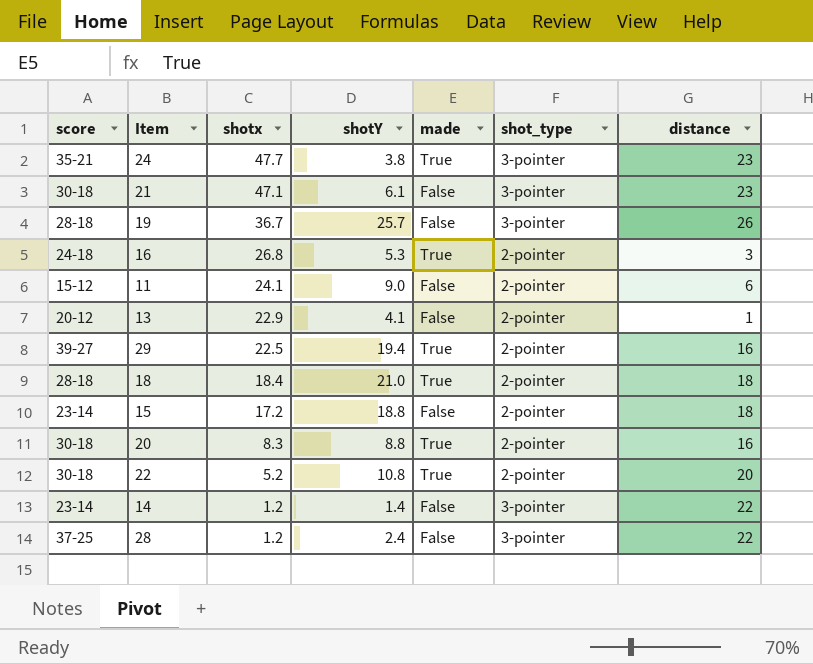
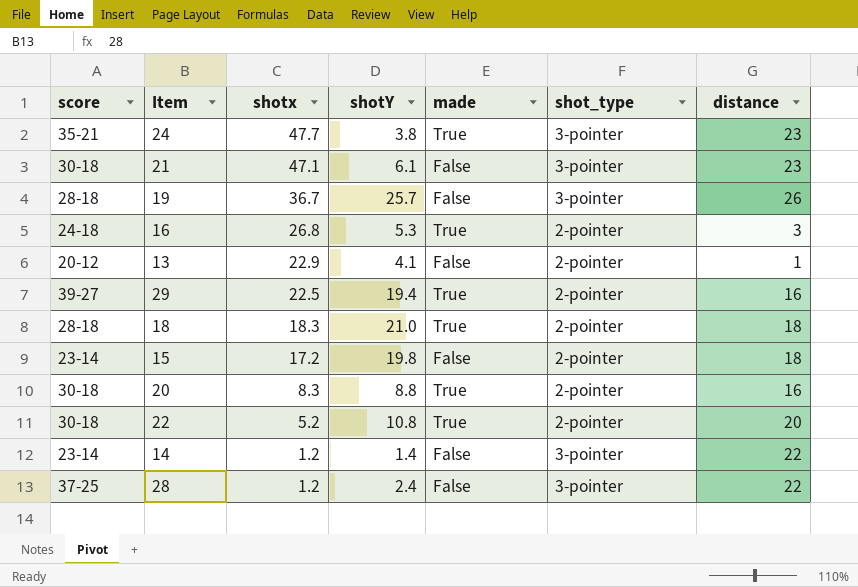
row 11: 15-12 | 24.1 | 9.0 | False | 2-pointer | 6 -> none
18 | shotx: 18.4 -> 18.3
15 | shotY: 18.8 -> 19.8

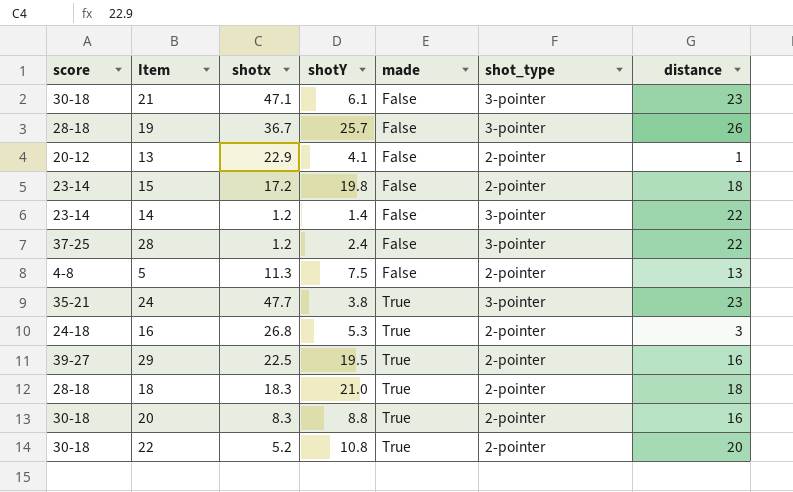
row order: shotx descending -> made ascending
row 5: none -> 4-8 | 11.3 | 7.5 | False | 2-pointer | 13
29 | shotY: 19.4 -> 19.5

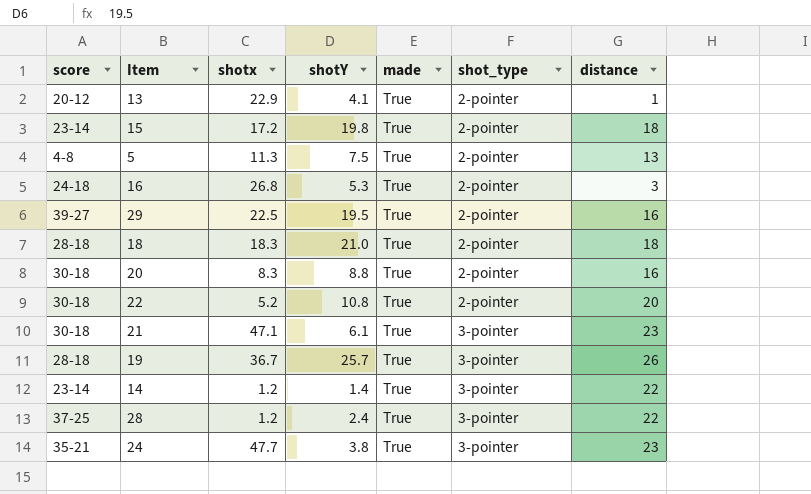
row order: made ascending -> shot_type ascending
13 | made: False -> True
15 | made: False -> True
5 | made: False -> True
21 | made: False -> True
19 | made: False -> True
14 | made: False -> True
28 | made: False -> True

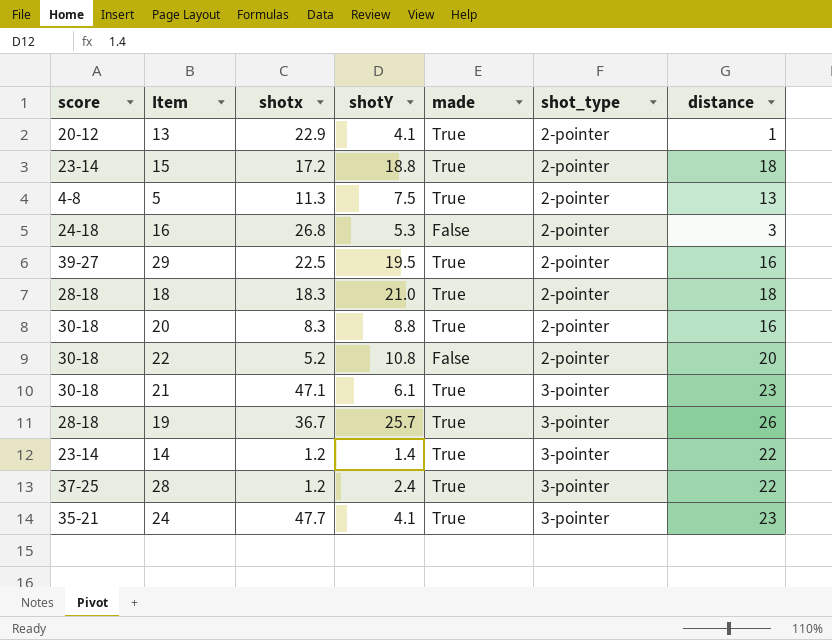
15 | shotY: 19.8 -> 18.8
16 | made: True -> False
22 | made: True -> False
24 | shotY: 3.8 -> 4.1

